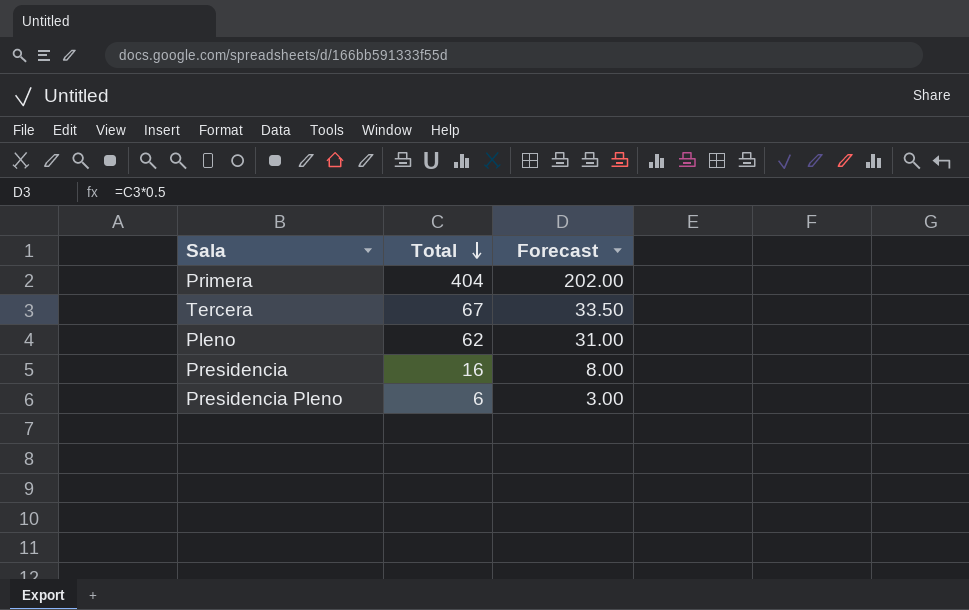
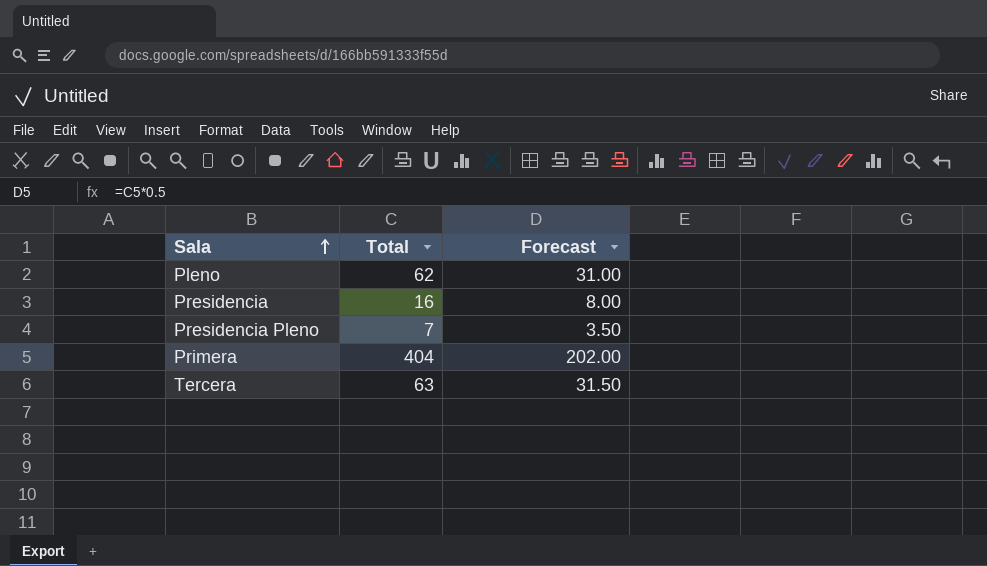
row order: Total descending -> Sala ascending
Presidencia Pleno | Total: 6 -> 7
Presidencia Pleno | Forecast: 3.00 -> 3.50
Tercera | Total: 67 -> 63
Tercera | Forecast: 33.50 -> 31.50

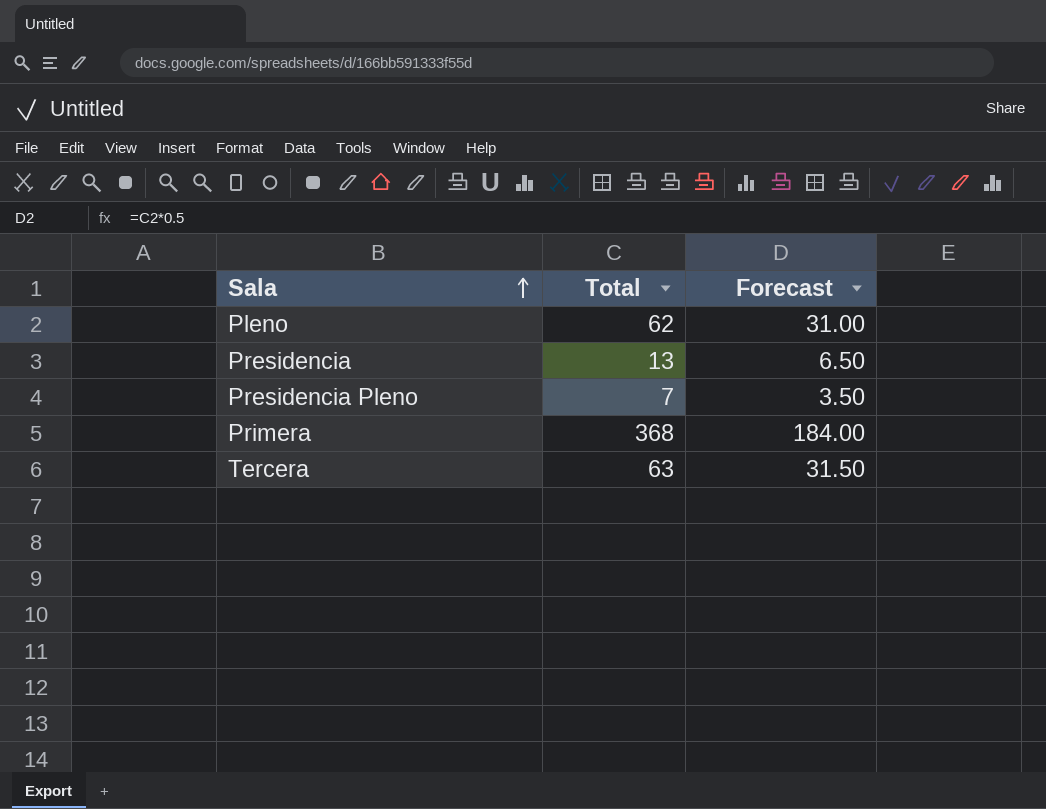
Presidencia | Total: 16 -> 13
Presidencia | Forecast: 8.00 -> 6.50
Primera | Total: 404 -> 368
Primera | Forecast: 202.00 -> 184.00

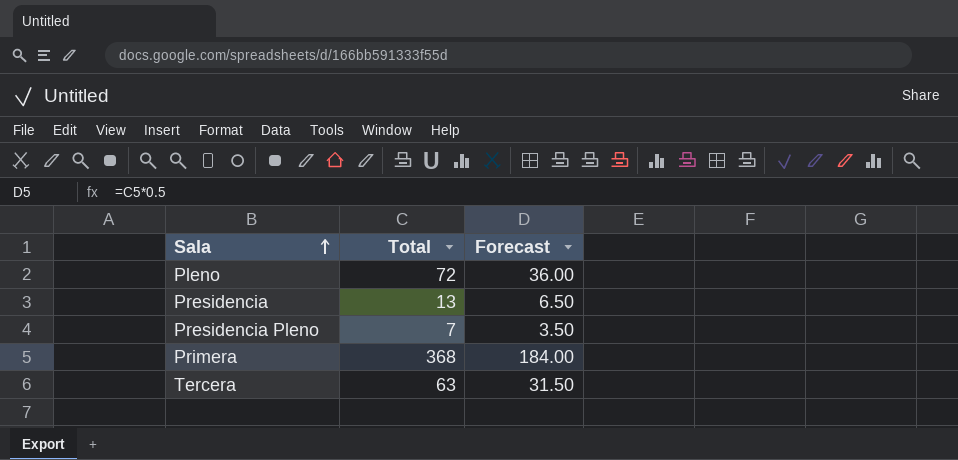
Pleno | Total: 62 -> 72
Pleno | Forecast: 31.00 -> 36.00

